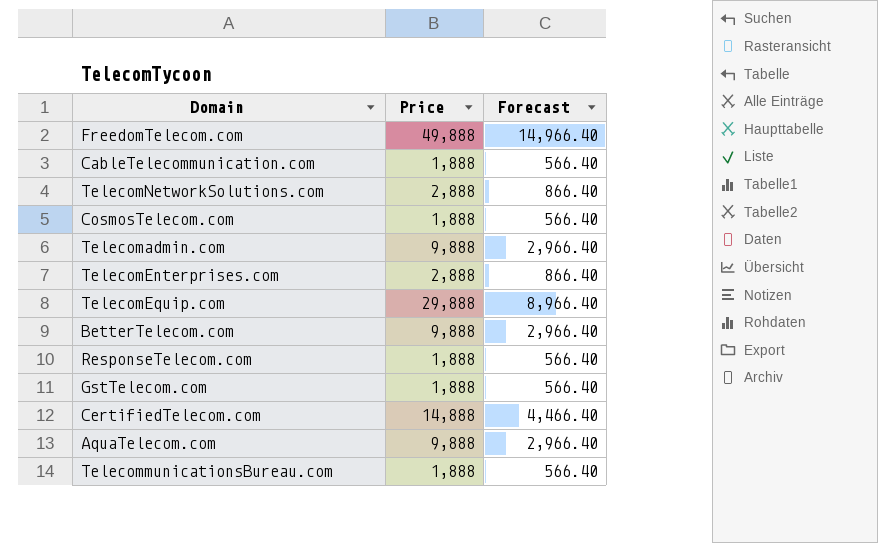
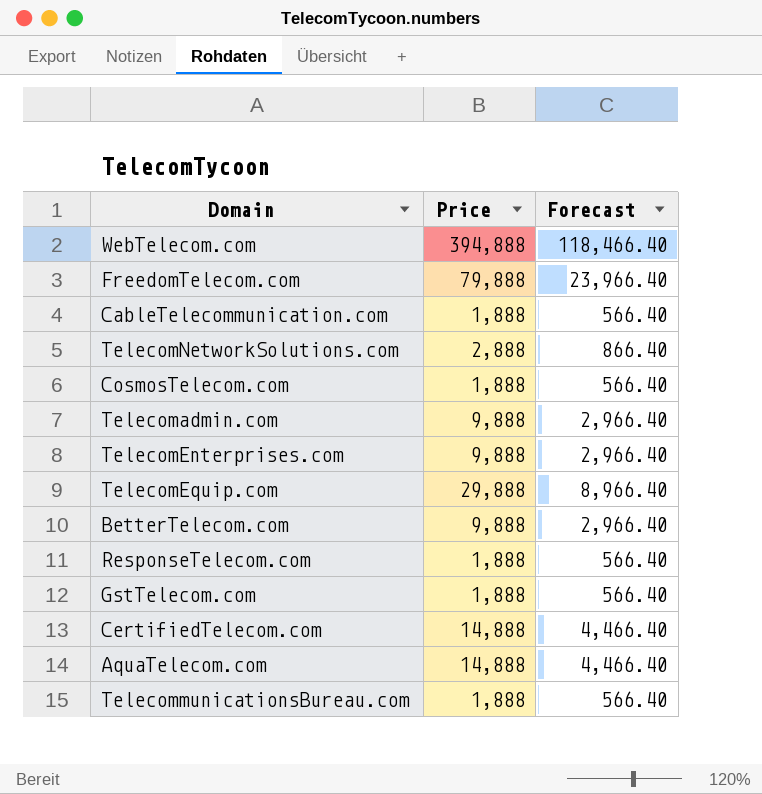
row WebTelecom.com: none -> 394,888 | 118,466.40
FreedomTelecom.com | Price: 49,888 -> 79,888
FreedomTelecom.com | Forecast: 14,966.40 -> 23,966.40
TelecomEnterprises.com | Price: 2,888 -> 9,888
TelecomEnterprises.com | Forecast: 866.40 -> 2,966.40
AquaTelecom.com | Price: 9,888 -> 14,888
AquaTelecom.com | Forecast: 2,966.40 -> 4,466.40

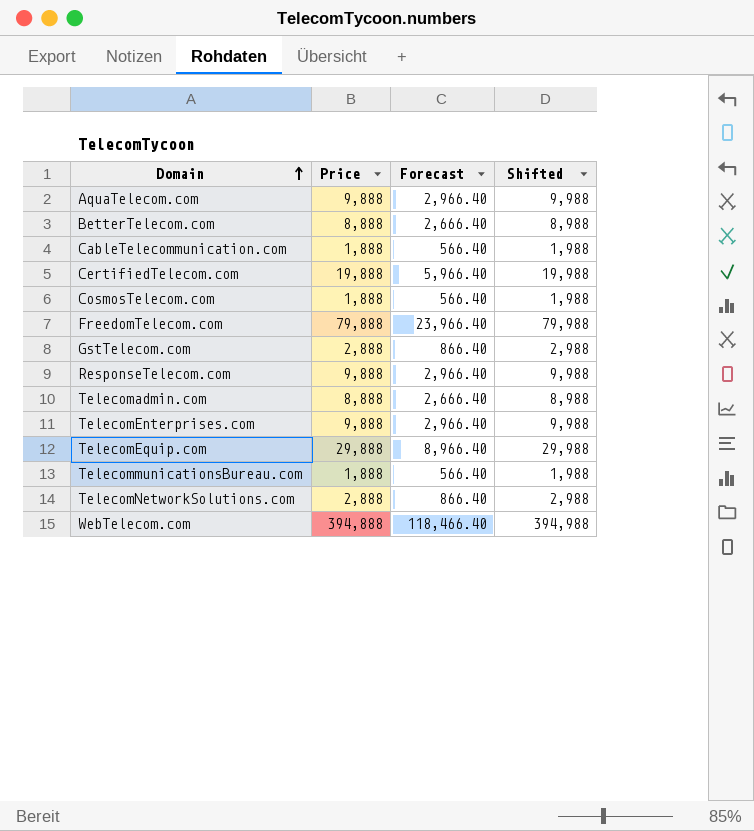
row order: none -> Domain ascending
column Shifted | formula: none -> [Price] + 100
AquaTelecom.com | Price: 14,888 -> 9,888
AquaTelecom.com | Forecast: 4,466.40 -> 2,966.40
BetterTelecom.com | Price: 9,888 -> 8,888
BetterTelecom.com | Forecast: 2,966.40 -> 2,666.40
CertifiedTelecom.com | Price: 14,888 -> 19,888
CertifiedTelecom.com | Forecast: 4,466.40 -> 5,966.40
GstTelecom.com | Price: 1,888 -> 2,888
GstTelecom.com | Forecast: 566.40 -> 866.40
ResponseTelecom.com | Price: 1,888 -> 9,888
ResponseTelecom.com | Forecast: 566.40 -> 2,966.40
Telecomadmin.com | Price: 9,888 -> 8,888
Telecomadmin.com | Forecast: 2,966.40 -> 2,666.40

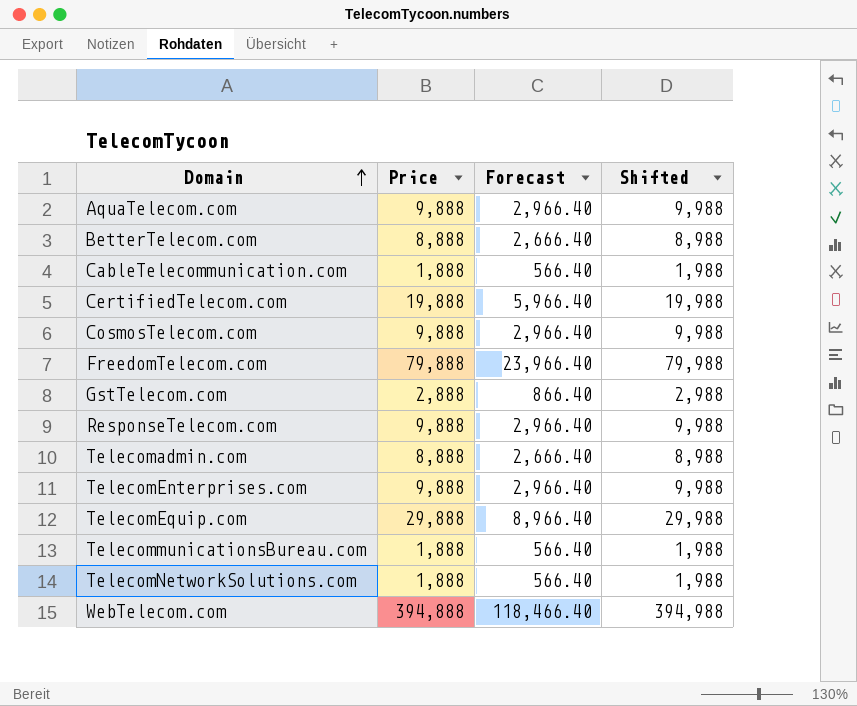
CosmosTelecom.com | Price: 1,888 -> 9,888
CosmosTelecom.com | Forecast: 566.40 -> 2,966.40
CosmosTelecom.com | Shifted: 1,988 -> 9,988
TelecomNetworkSolutions.com | Price: 2,888 -> 1,888
TelecomNetworkSolutions.com | Forecast: 866.40 -> 566.40
TelecomNetworkSolutions.com | Shifted: 2,988 -> 1,988

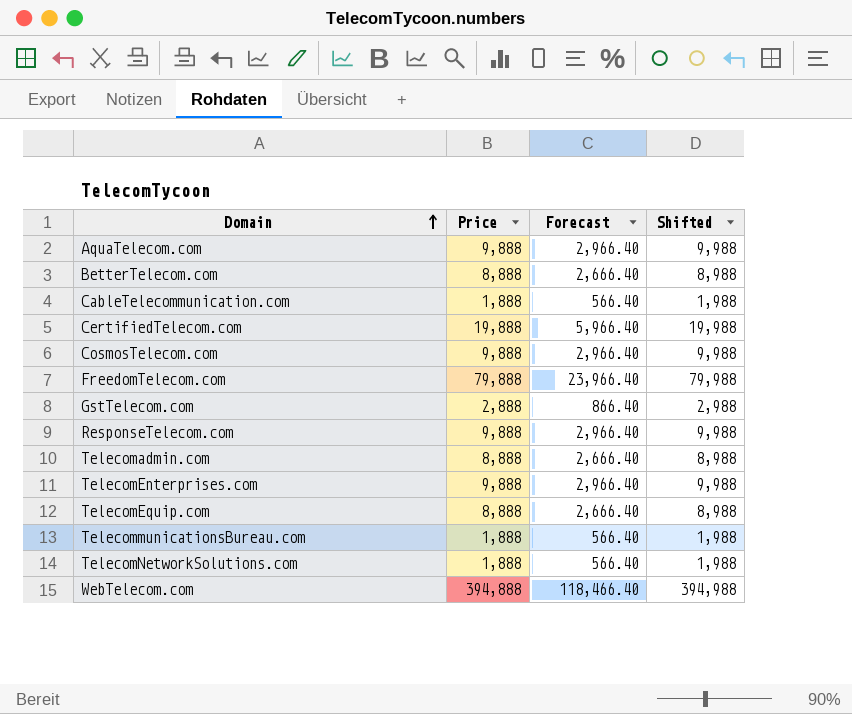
TelecomEquip.com | Price: 29,888 -> 8,888
TelecomEquip.com | Forecast: 8,966.40 -> 2,666.40
TelecomEquip.com | Shifted: 29,988 -> 8,988

